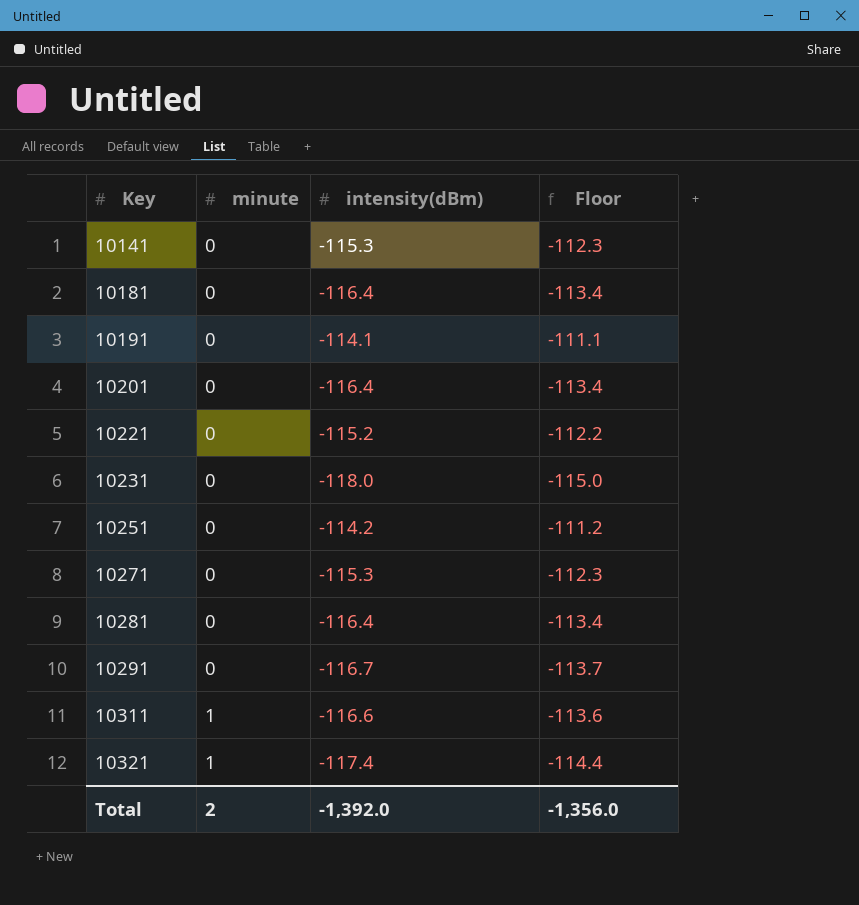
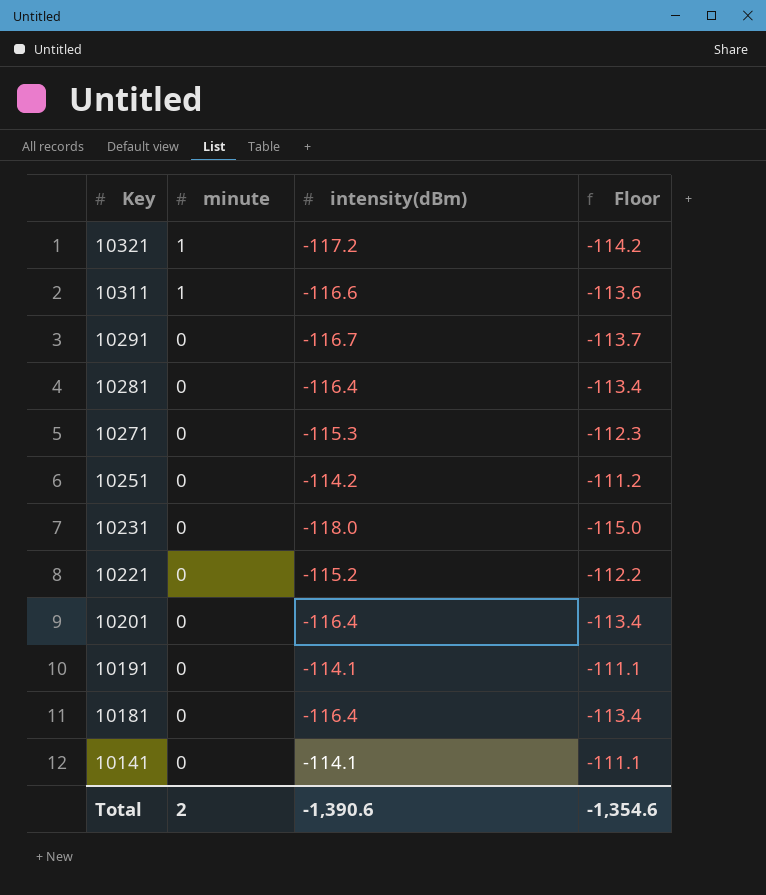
row order: Key ascending -> Key descending
10321 | intensity(dBm): -117.4 -> -117.2
10321 | Floor: -114.4 -> -114.2
10141 | intensity(dBm): -115.3 -> -114.1
10141 | Floor: -112.3 -> -111.1
Total | intensity(dBm): -1,392.0 -> -1,390.6
Total | Floor: -1,356.0 -> -1,354.6

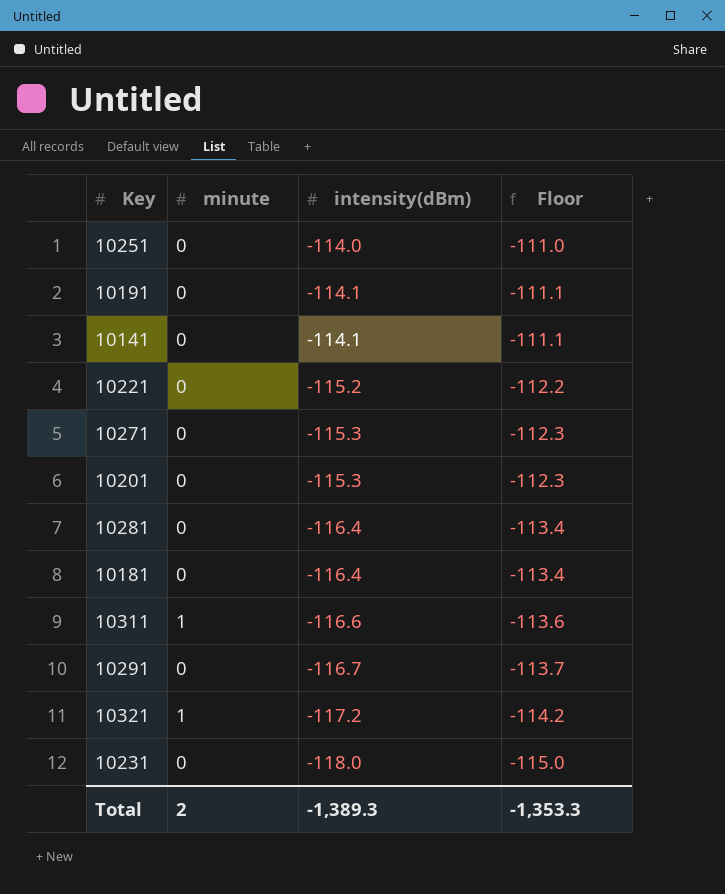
row order: Key descending -> intensity(dBm) descending
10251 | intensity(dBm): -114.2 -> -114.0
10251 | Floor: -111.2 -> -111.0
10201 | intensity(dBm): -116.4 -> -115.3
10201 | Floor: -113.4 -> -112.3
Total | intensity(dBm): -1,390.6 -> -1,389.3
Total | Floor: -1,354.6 -> -1,353.3

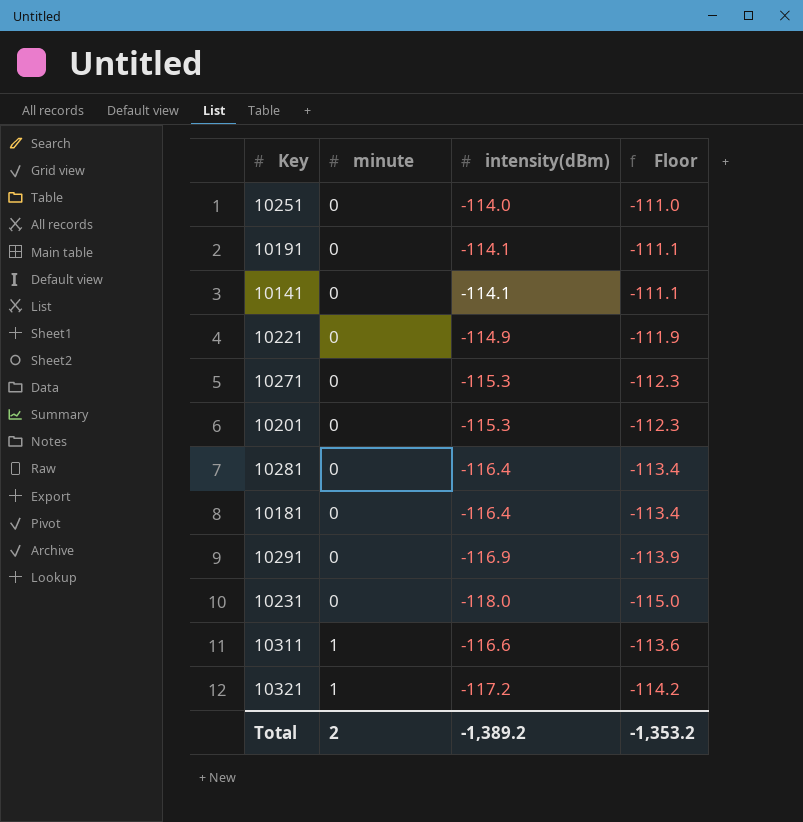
row order: intensity(dBm) descending -> minute ascending
10221 | intensity(dBm): -115.2 -> -114.9
10221 | Floor: -112.2 -> -111.9
10291 | intensity(dBm): -116.7 -> -116.9
10291 | Floor: -113.7 -> -113.9
Total | intensity(dBm): -1,389.3 -> -1,389.2
Total | Floor: -1,353.3 -> -1,353.2

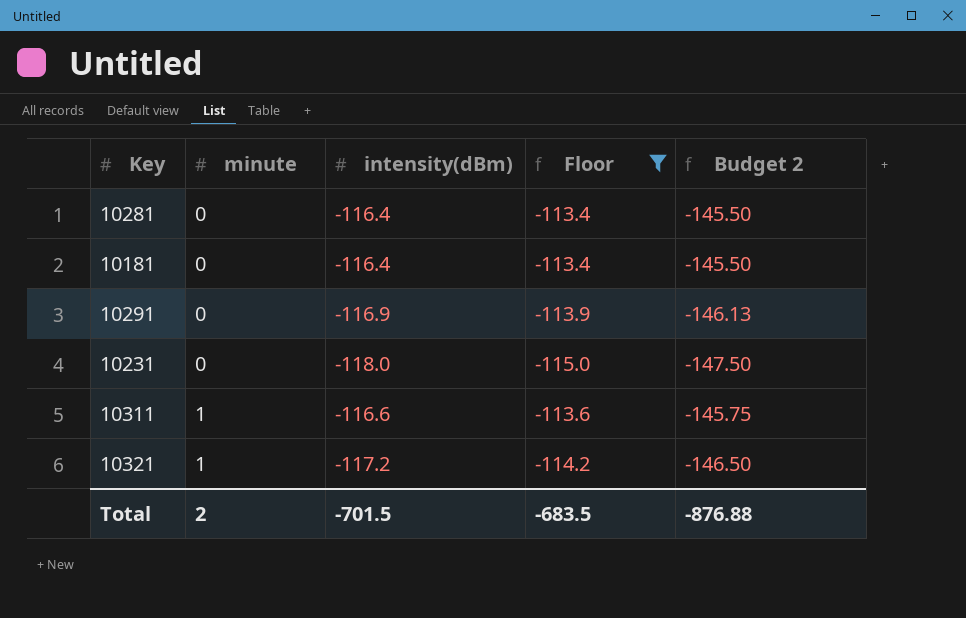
filter: none -> Floor <= -113.4
column Budget 2 | formula: none -> [intensity(dBm)] * 1.25
Total | intensity(dBm): -1,389.2 -> -701.5
Total | Floor: -1,353.2 -> -683.5

